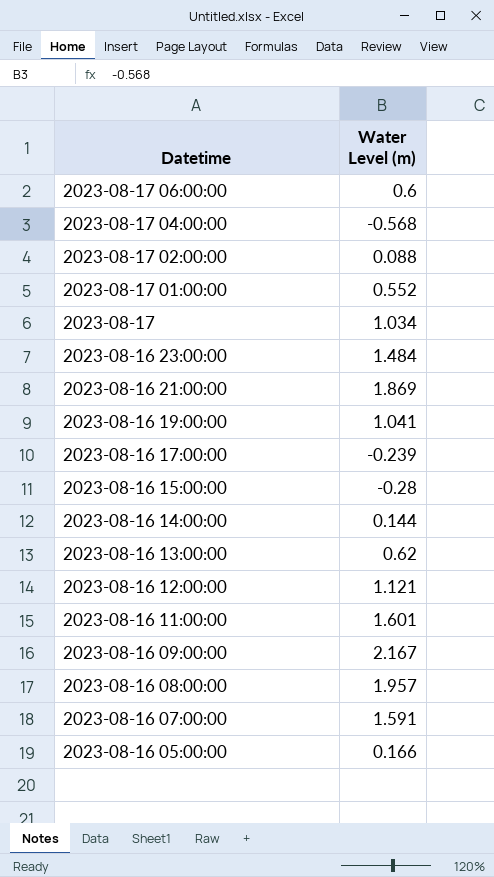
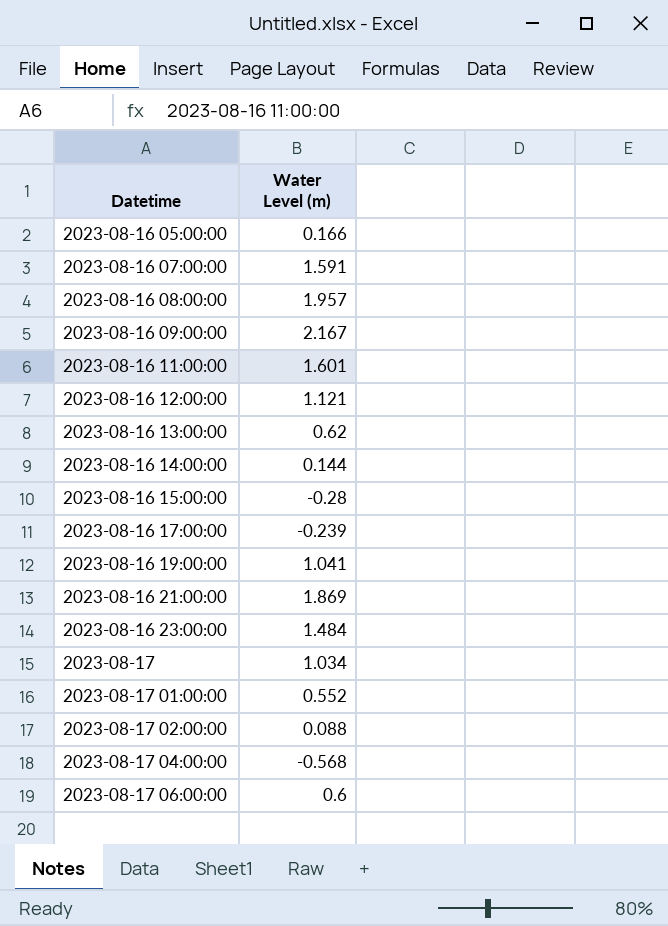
row order: Datetime descending -> Datetime ascending

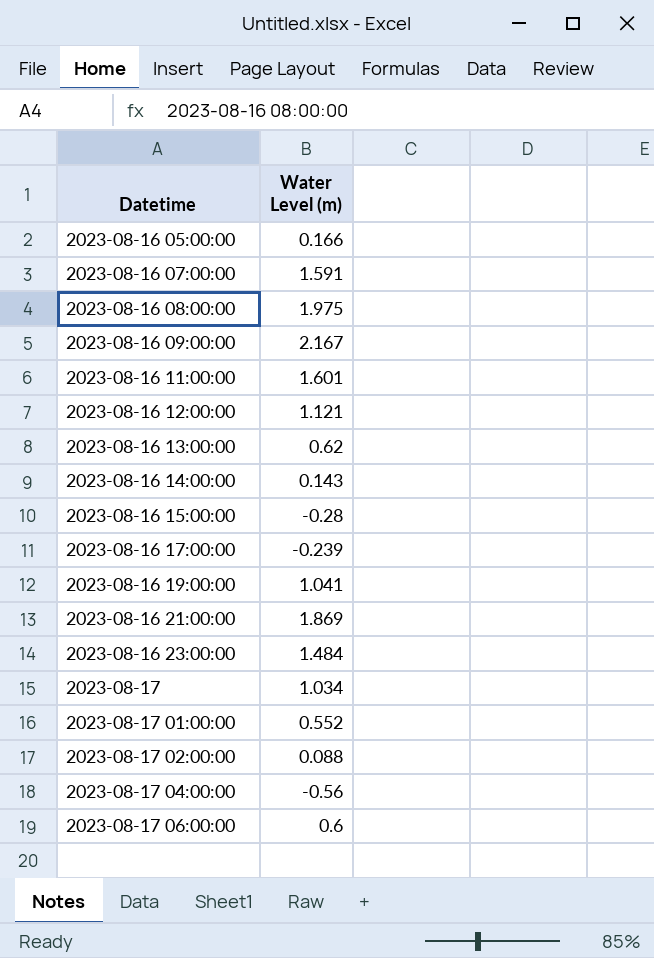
2023-08-16 08:00:00 | Water Level (m): 1.957 -> 1.975
2023-08-16 14:00:00 | Water Level (m): 0.144 -> 0.143
2023-08-17 04:00:00 | Water Level (m): -0.568 -> -0.56

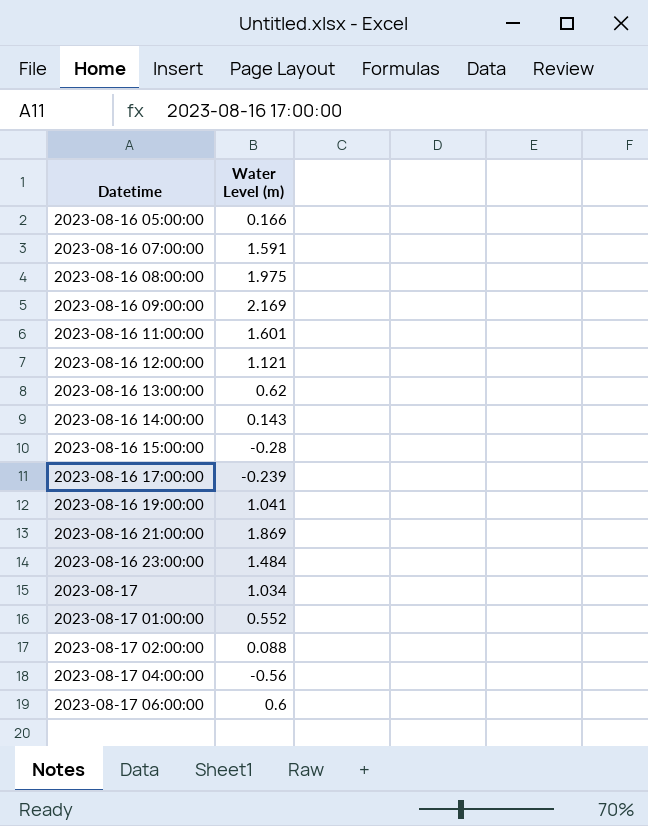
2023-08-16 09:00:00 | Water Level (m): 2.167 -> 2.169

